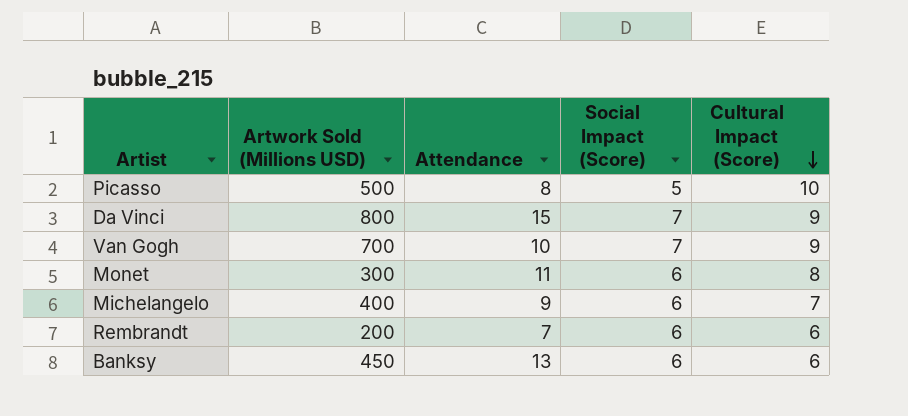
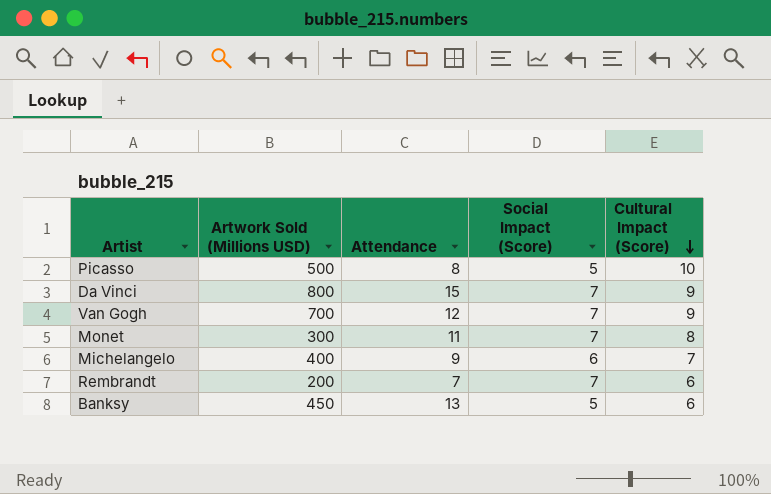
Van Gogh | Attendance: 10 -> 12
Monet | Social Impact (Score): 6 -> 7
Rembrandt | Social Impact (Score): 6 -> 7
Banksy | Social Impact (Score): 6 -> 5

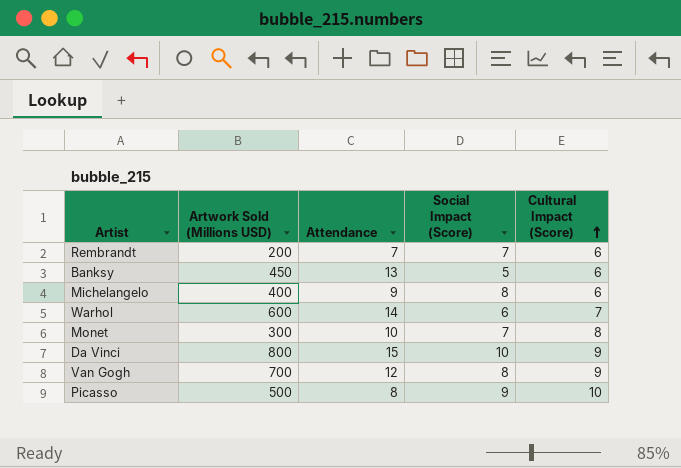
row order: Cultural Impact (Score) descending -> Cultural Impact (Score) ascending
Michelangelo | Social Impact (Score): 6 -> 8
Michelangelo | Cultural Impact (Score): 7 -> 6
row Warhol: none -> 600 | 14 | 6 | 7
Monet | Attendance: 11 -> 10
Da Vinci | Social Impact (Score): 7 -> 10
Van Gogh | Social Impact (Score): 7 -> 8
Picasso | Social Impact (Score): 5 -> 9

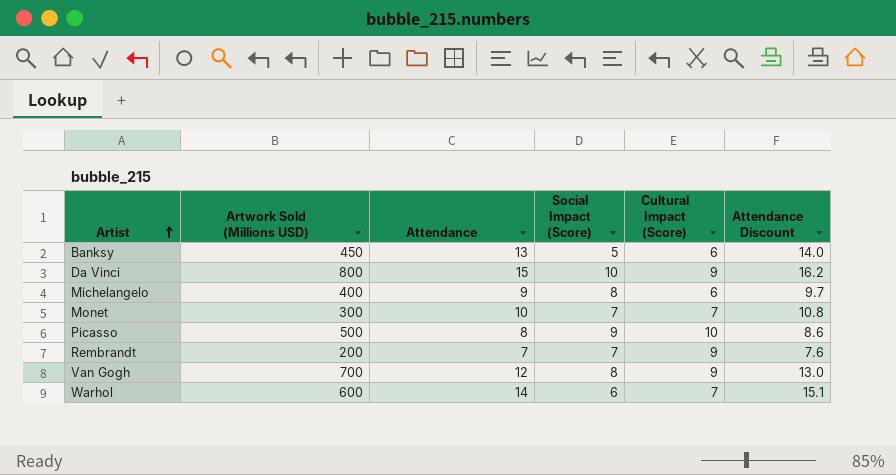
row order: Cultural Impact (Score) ascending -> Artist ascending
column Attendance Discount | formula: none -> [Attendance] * 1.08
Monet | Cultural Impact (Score): 8 -> 7
Rembrandt | Cultural Impact (Score): 6 -> 9

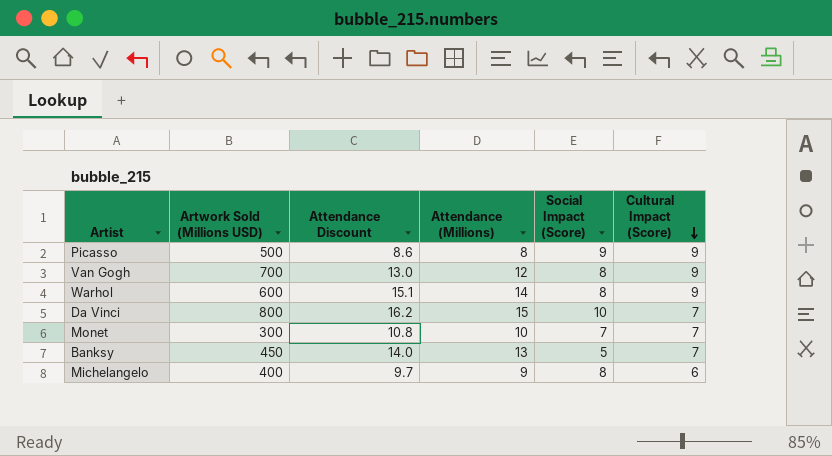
row order: Artist ascending -> Cultural Impact (Score) descending
column Attendance Discount | position: 6 -> 3
column name: Attendance -> Attendance (Millions)
row Rembrandt: 200 | 7 | 7 | 9 | 7.6 -> none
Picasso | Cultural Impact (Score): 10 -> 9
Warhol | Social Impact (Score): 6 -> 8
Warhol | Cultural Impact (Score): 7 -> 9
Da Vinci | Cultural Impact (Score): 9 -> 7
Banksy | Cultural Impact (Score): 6 -> 7

